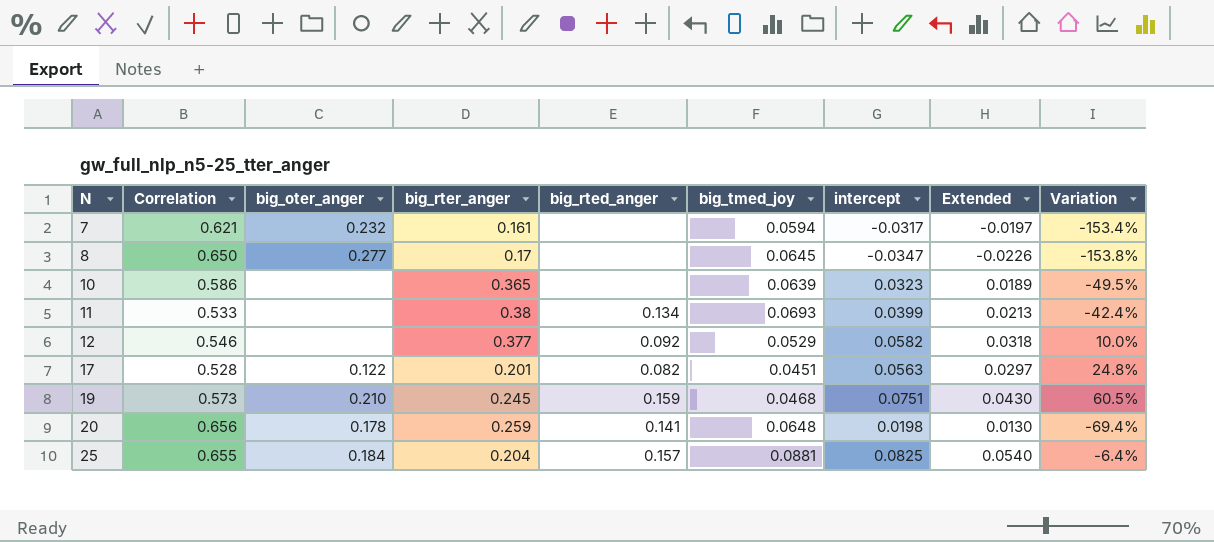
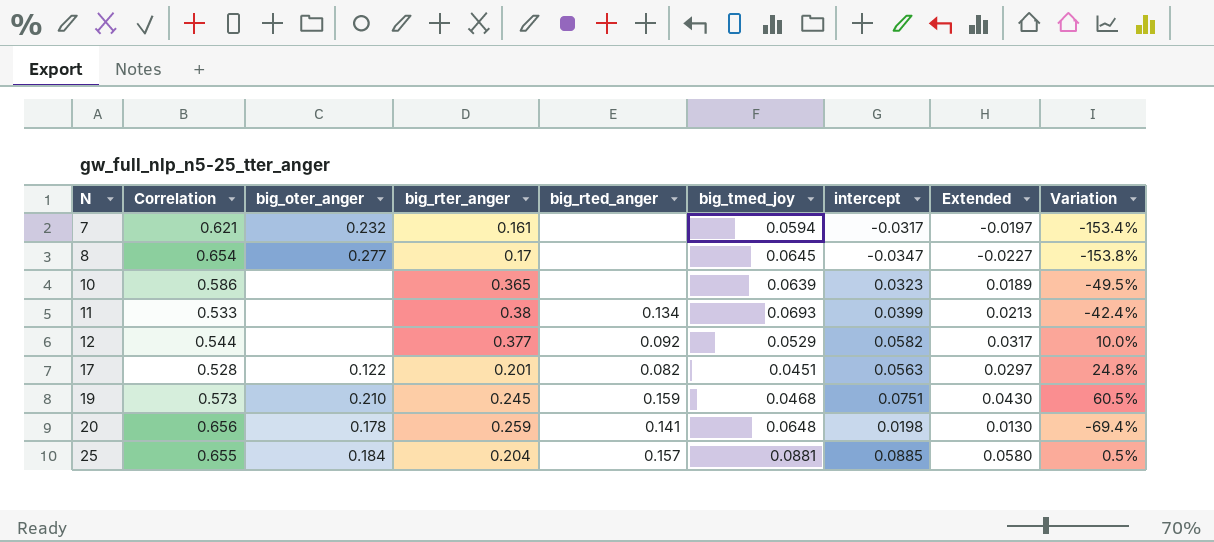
8 | Correlation: 0.650 -> 0.654
8 | Extended: -0.0226 -> -0.0227
12 | Correlation: 0.546 -> 0.544
12 | Extended: 0.0318 -> 0.0317
25 | intercept: 0.0825 -> 0.0885
25 | Extended: 0.0540 -> 0.0580
25 | Variation: -6.4% -> 0.5%

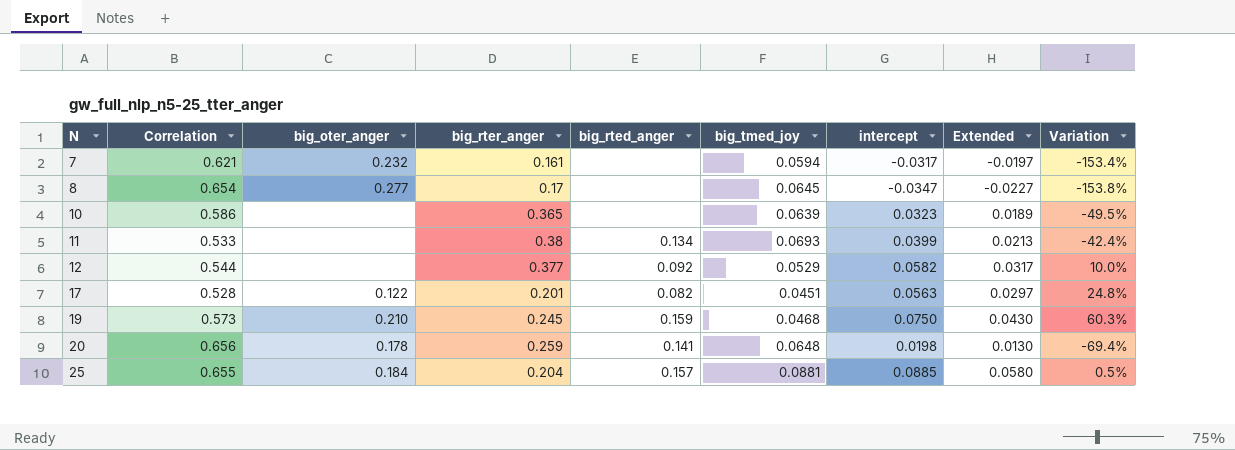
19 | intercept: 0.0751 -> 0.0750
19 | Variation: 60.5% -> 60.3%

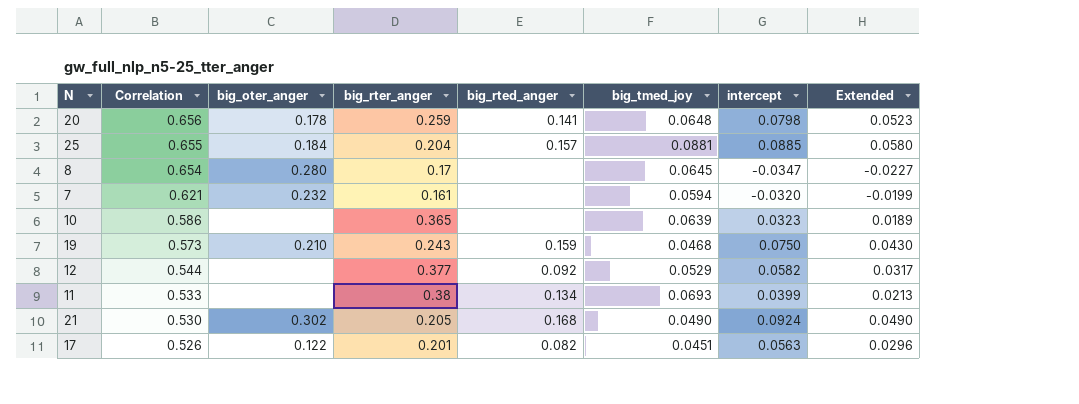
row order: N ascending -> Correlation descending
column Variation | formula: ([intercept] - [big_tmed_joy]) / [big_tmed_joy] -> none
20 | intercept: 0.0198 -> 0.0798
20 | Extended: 0.0130 -> 0.0523
8 | big_oter_anger: 0.277 -> 0.280
7 | intercept: -0.0317 -> -0.0320
7 | Extended: -0.0197 -> -0.0199
19 | big_rter_anger: 0.245 -> 0.243
row 21: none -> 0.530 | 0.302 | 0.205 | 0.168 | 0.0490 | 0.0924 | 0.0490
17 | Correlation: 0.528 -> 0.526
17 | Extended: 0.0297 -> 0.0296

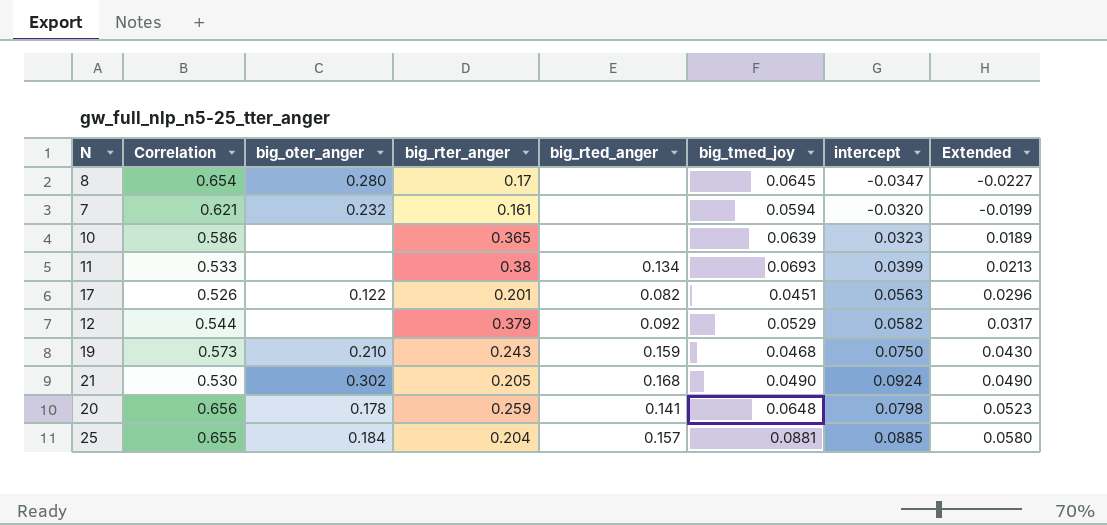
row order: Correlation descending -> Extended ascending
12 | big_rter_anger: 0.377 -> 0.379

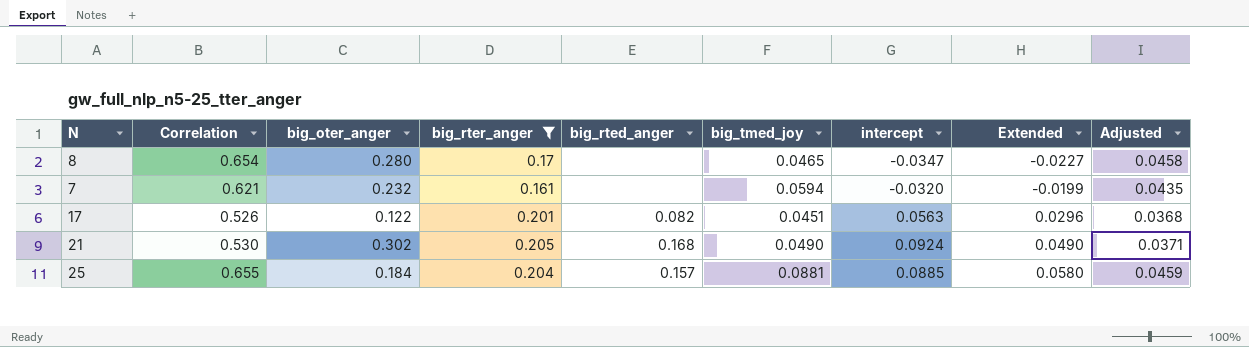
filter: none -> big_rter_anger <= 0.205
column Adjusted | formula: none -> [Correlation] * 0.07
8 | big_tmed_joy: 0.0645 -> 0.0465

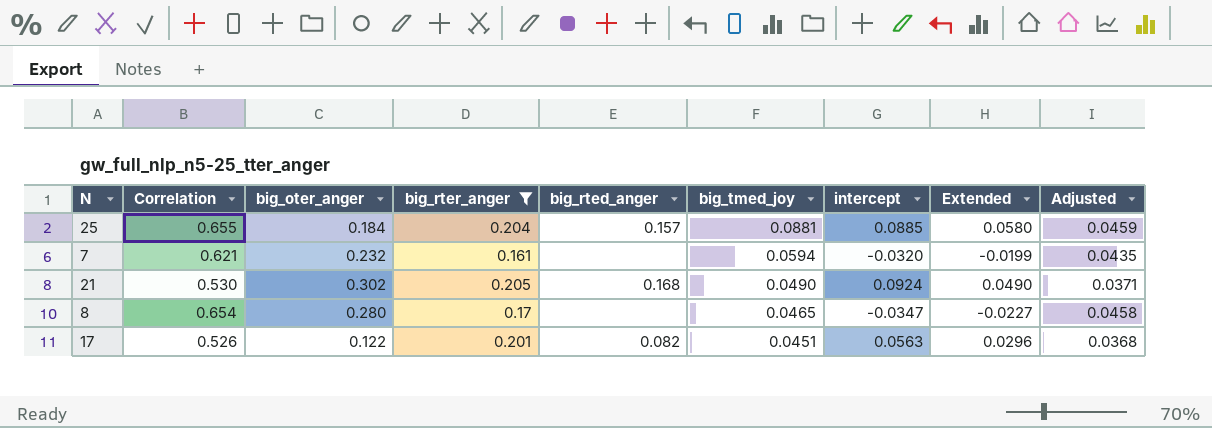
row order: Extended ascending -> big_tmed_joy descending

